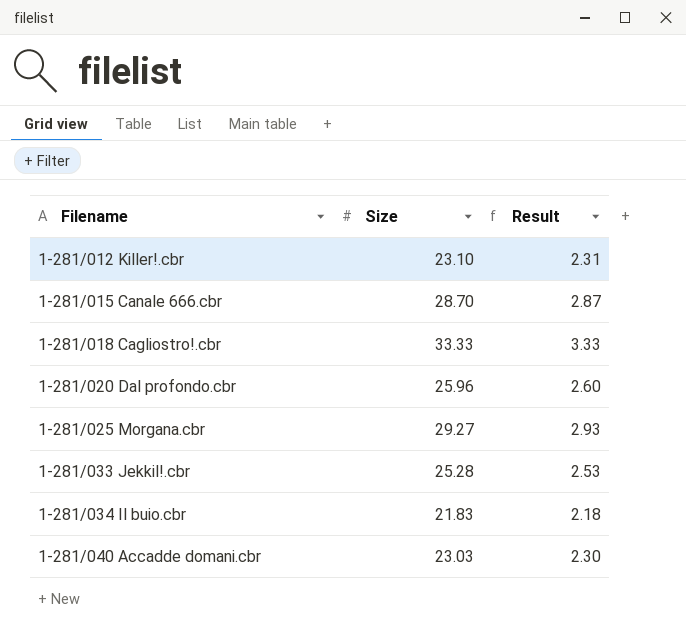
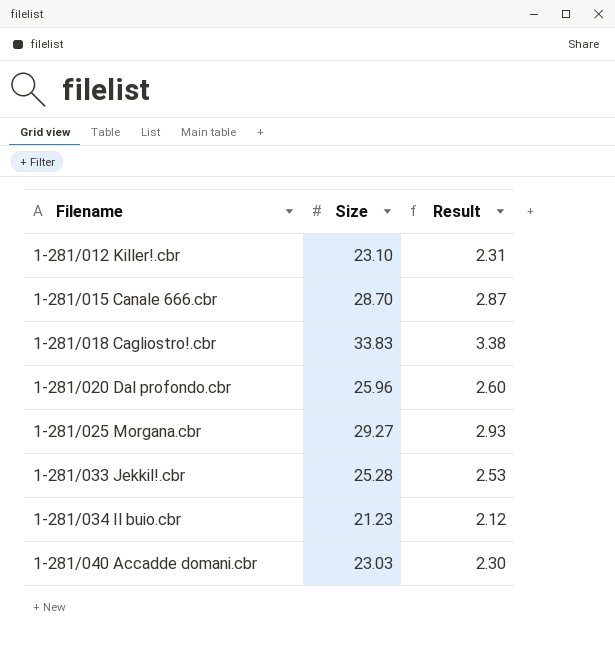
1-281/018 Cagliostro!.cbr | Size: 33.33 -> 33.83
1-281/018 Cagliostro!.cbr | Result: 3.33 -> 3.38
1-281/034 Il buio.cbr | Size: 21.83 -> 21.23
1-281/034 Il buio.cbr | Result: 2.18 -> 2.12

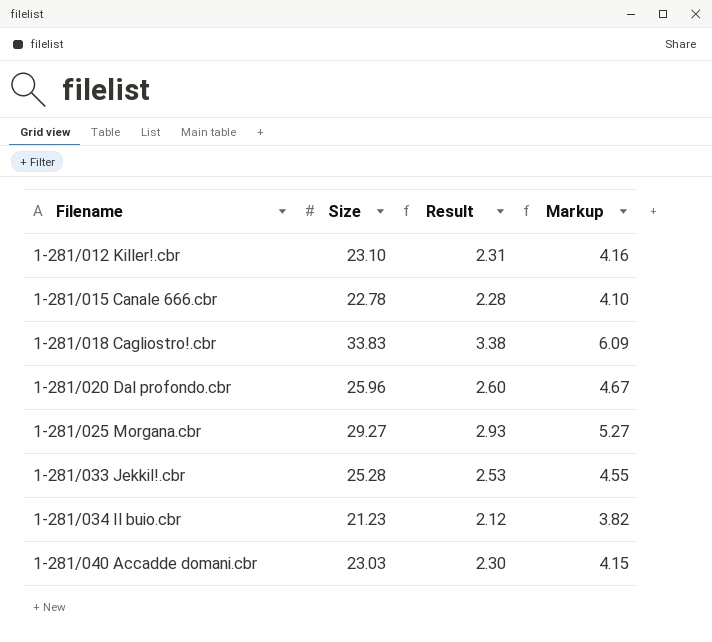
column Markup | formula: none -> [Size] * 0.18
1-281/015 Canale 666.cbr | Size: 28.70 -> 22.78
1-281/015 Canale 666.cbr | Result: 2.87 -> 2.28

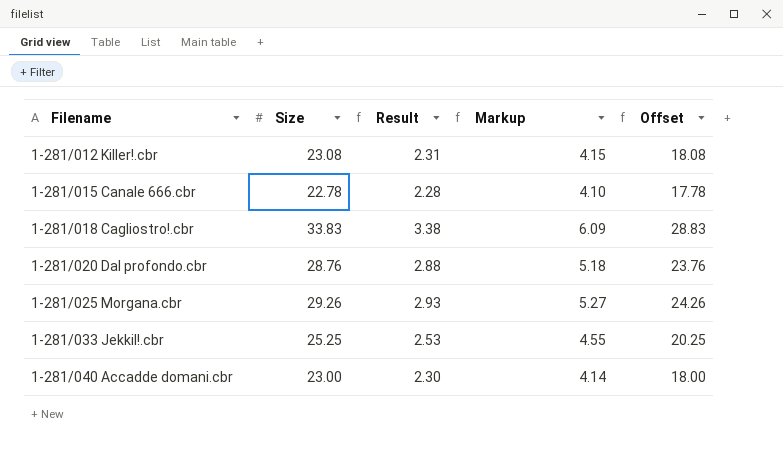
column Offset | formula: none -> [Size] - 5
row 1-281/034 Il buio.cbr: 21.23 | 2.12 | 3.82 -> none
1-281/012 Killer!.cbr | Size: 23.10 -> 23.08
1-281/012 Killer!.cbr | Markup: 4.16 -> 4.15
1-281/020 Dal profondo.cbr | Size: 25.96 -> 28.76
1-281/020 Dal profondo.cbr | Result: 2.60 -> 2.88
1-281/020 Dal profondo.cbr | Markup: 4.67 -> 5.18
1-281/025 Morgana.cbr | Size: 29.27 -> 29.26
1-281/033 Jekkil!.cbr | Size: 25.28 -> 25.25
1-281/040 Accadde domani.cbr | Size: 23.03 -> 23.00
1-281/040 Accadde domani.cbr | Markup: 4.15 -> 4.14

